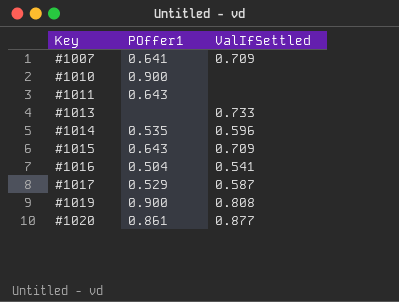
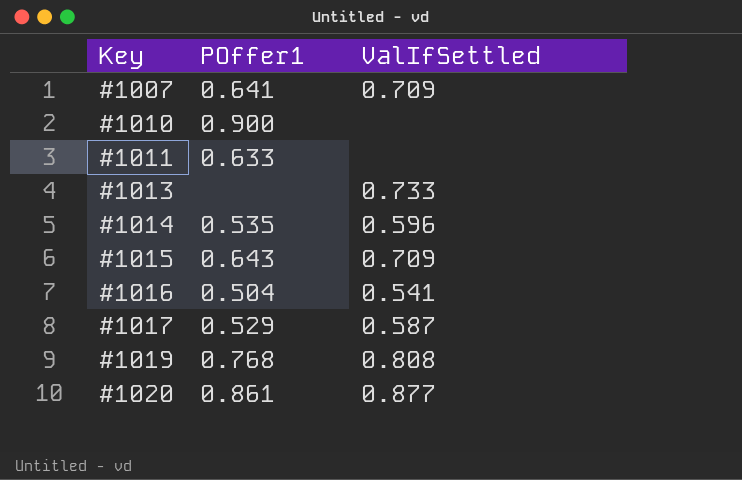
#1011 | POffer1: 0.643 -> 0.633
#1019 | POffer1: 0.900 -> 0.768

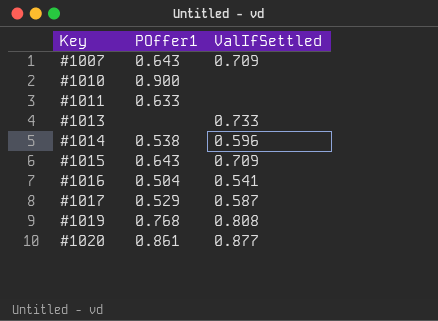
#1007 | POffer1: 0.641 -> 0.643
#1014 | POffer1: 0.535 -> 0.538

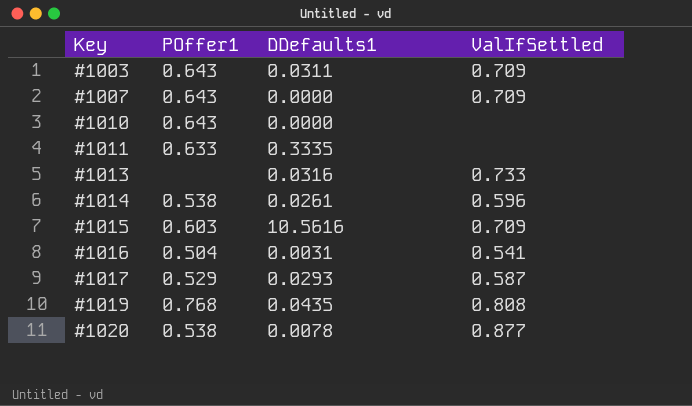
column DDefaults1 | position: none -> 3
row #1003: none -> 0.643 | 0.0311 | 0.709
#1010 | POffer1: 0.900 -> 0.643
#1015 | POffer1: 0.643 -> 0.603
#1020 | POffer1: 0.861 -> 0.538

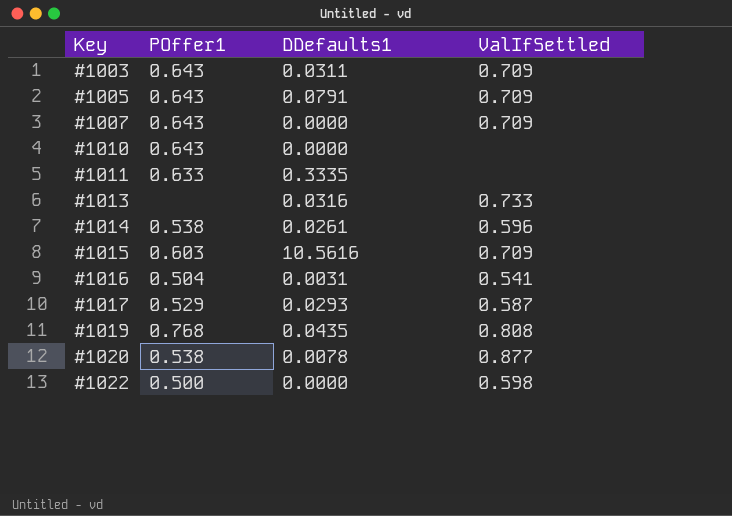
row #1005: none -> 0.643 | 0.0791 | 0.709
row #1022: none -> 0.500 | 0.0000 | 0.598

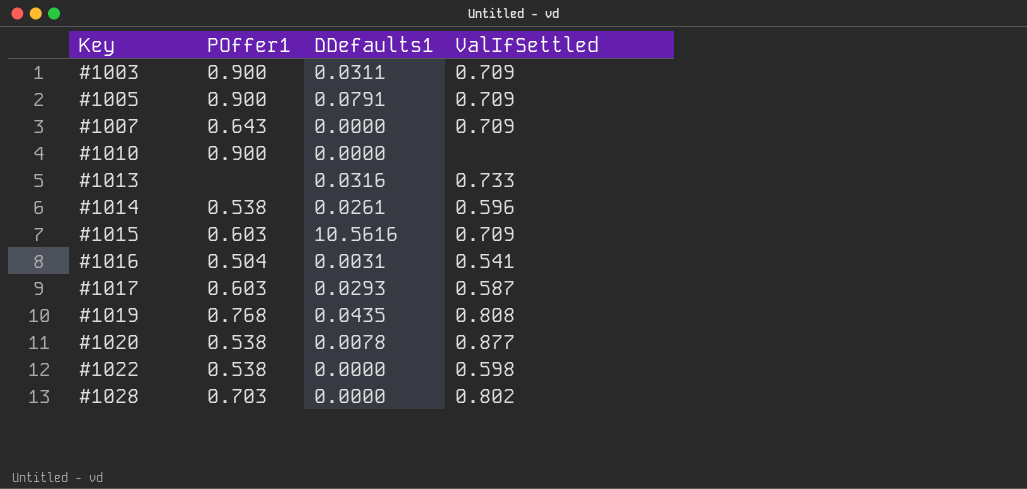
row #1011: 0.633 | 0.3335 | none -> none
#1003 | POffer1: 0.643 -> 0.900
#1005 | POffer1: 0.643 -> 0.900
#1010 | POffer1: 0.643 -> 0.900
#1017 | POffer1: 0.529 -> 0.603
#1022 | POffer1: 0.500 -> 0.538
row #1028: none -> 0.703 | 0.0000 | 0.802

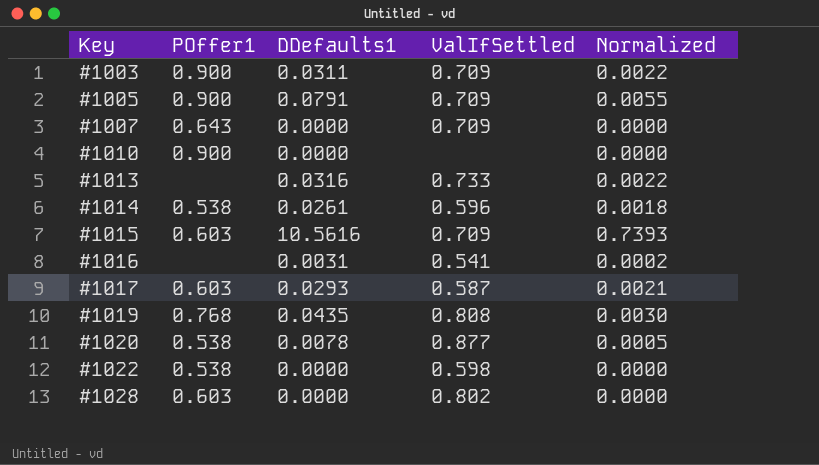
column Normalized | formula: none -> [DDefaults1] * 0.07
#1016 | POffer1: 0.504 -> none
#1028 | POffer1: 0.703 -> 0.603

